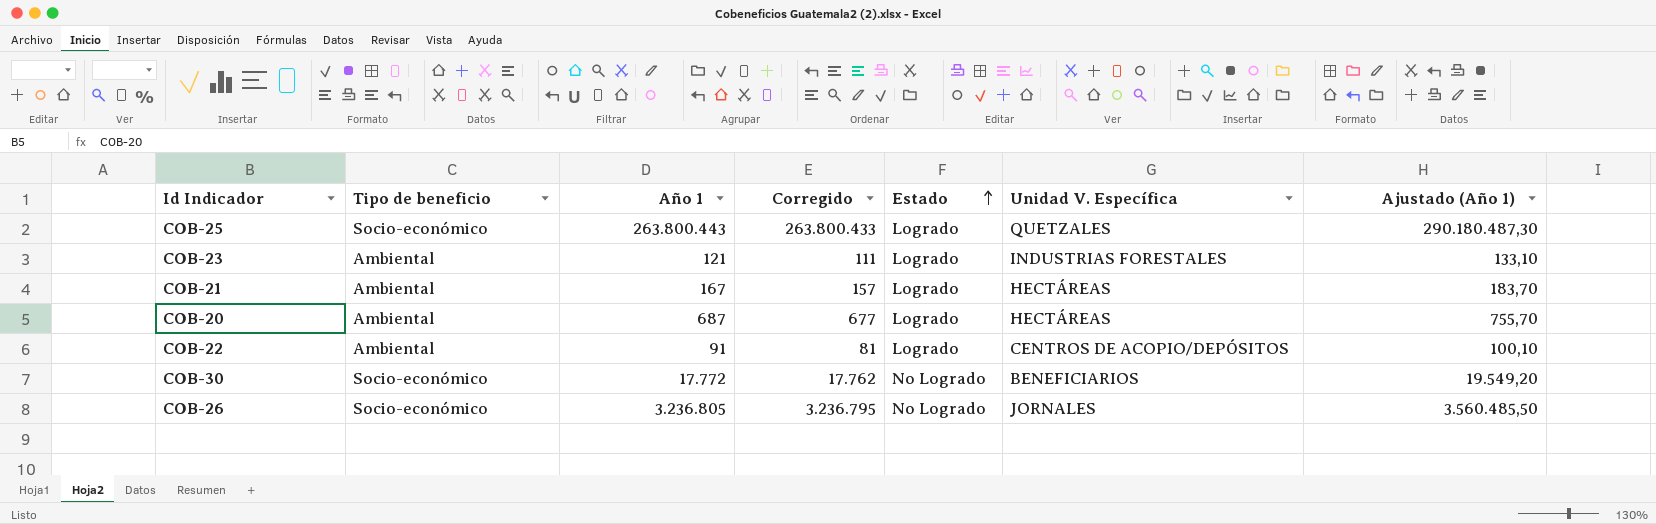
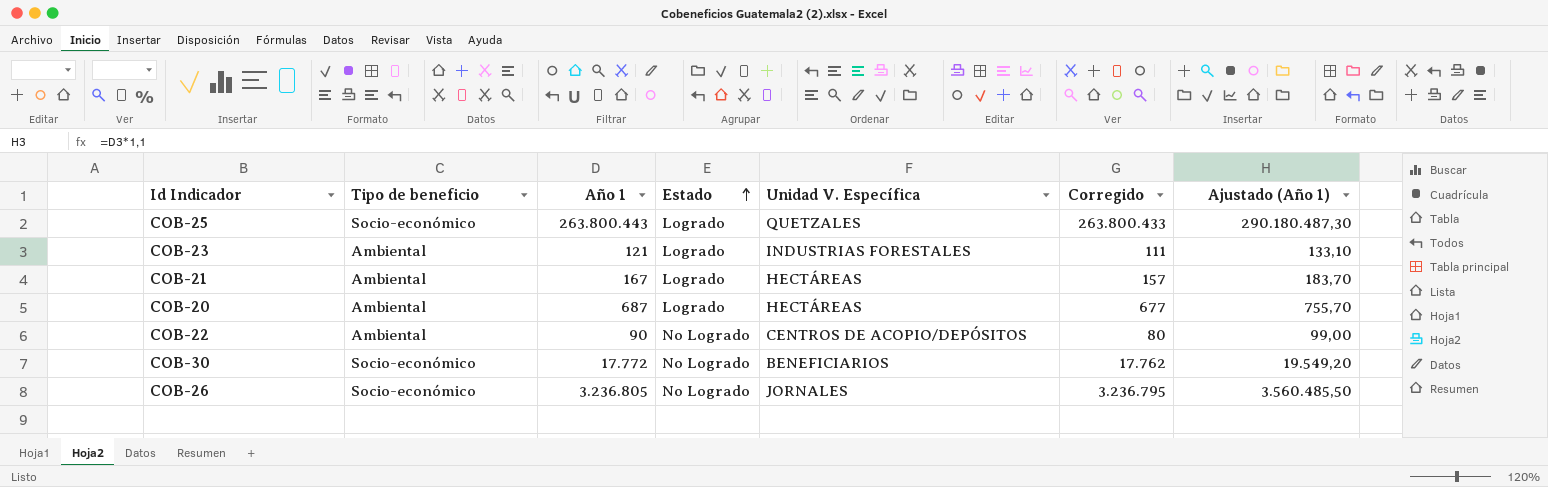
column Corregido | position: 4 -> 6
COB-22 | Año 1: 91 -> 90
COB-22 | Estado: Logrado -> No Logrado
COB-22 | Corregido: 81 -> 80
COB-22 | Ajustado (Año 1): 100,10 -> 99,00

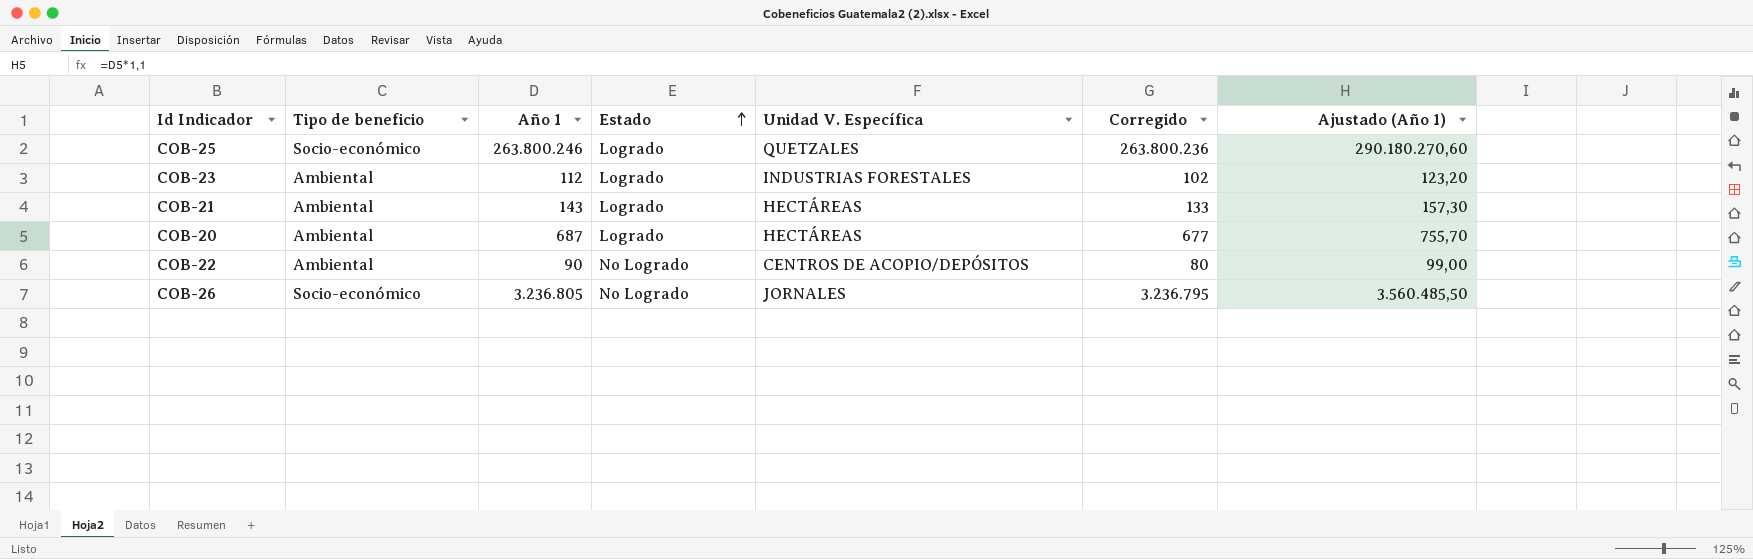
row COB-30: Socio-económico | 17.772 | No Logrado | BENEFICIARIOS | 17.762 | 19.549,20 -> none
COB-25 | Año 1: 263.800.443 -> 263.800.246
COB-25 | Corregido: 263.800.433 -> 263.800.236
COB-25 | Ajustado (Año 1): 290.180.487,30 -> 290.180.270,60
COB-23 | Año 1: 121 -> 112
COB-23 | Corregido: 111 -> 102
COB-23 | Ajustado (Año 1): 133,10 -> 123,20
COB-21 | Año 1: 167 -> 143
COB-21 | Corregido: 157 -> 133
COB-21 | Ajustado (Año 1): 183,70 -> 157,30

